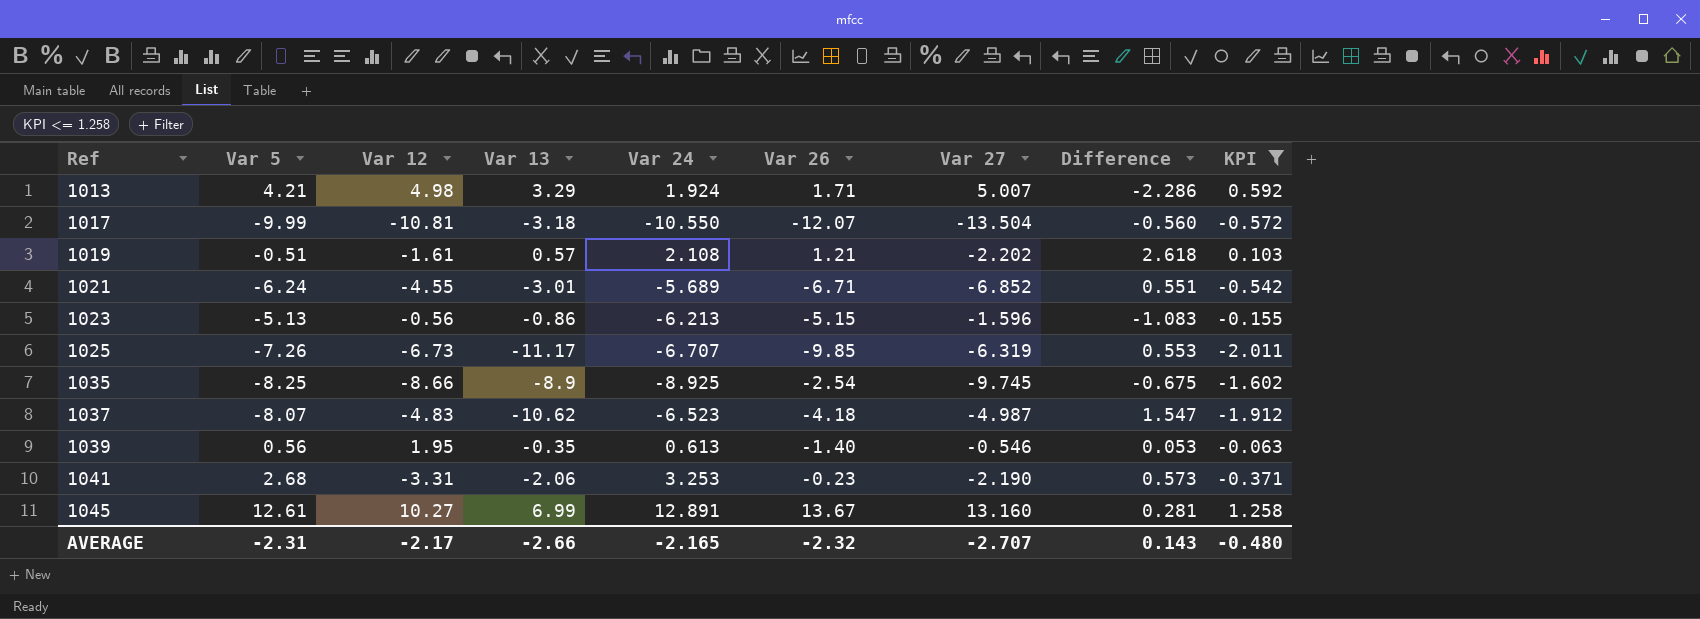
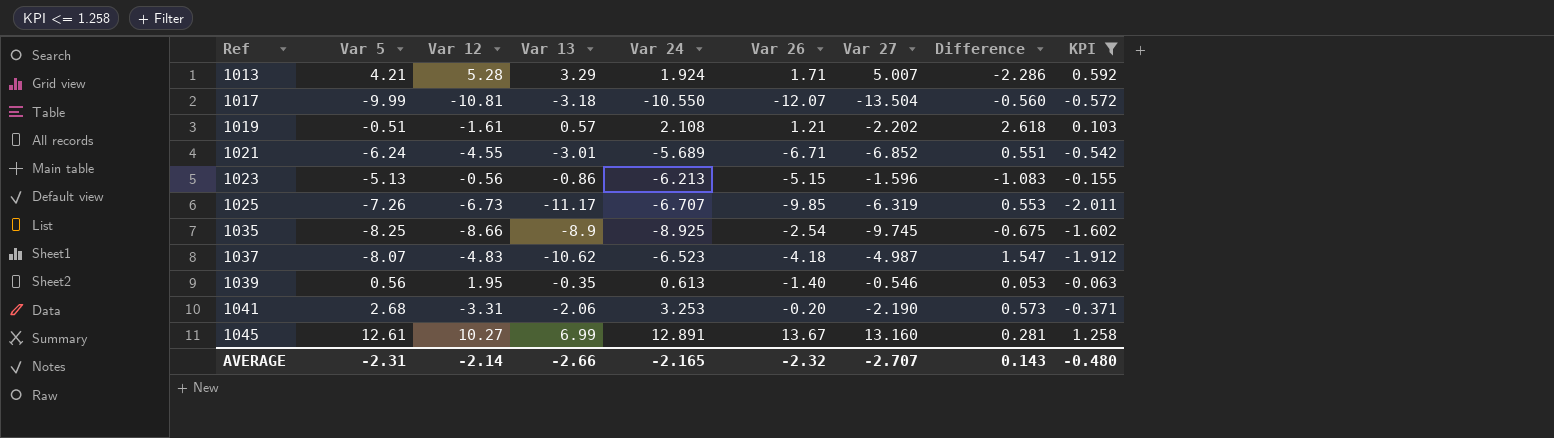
1013 | Var 12: 4.98 -> 5.28
1041 | Var 26: -0.23 -> -0.20
AVERAGE | Var 12: -2.17 -> -2.14

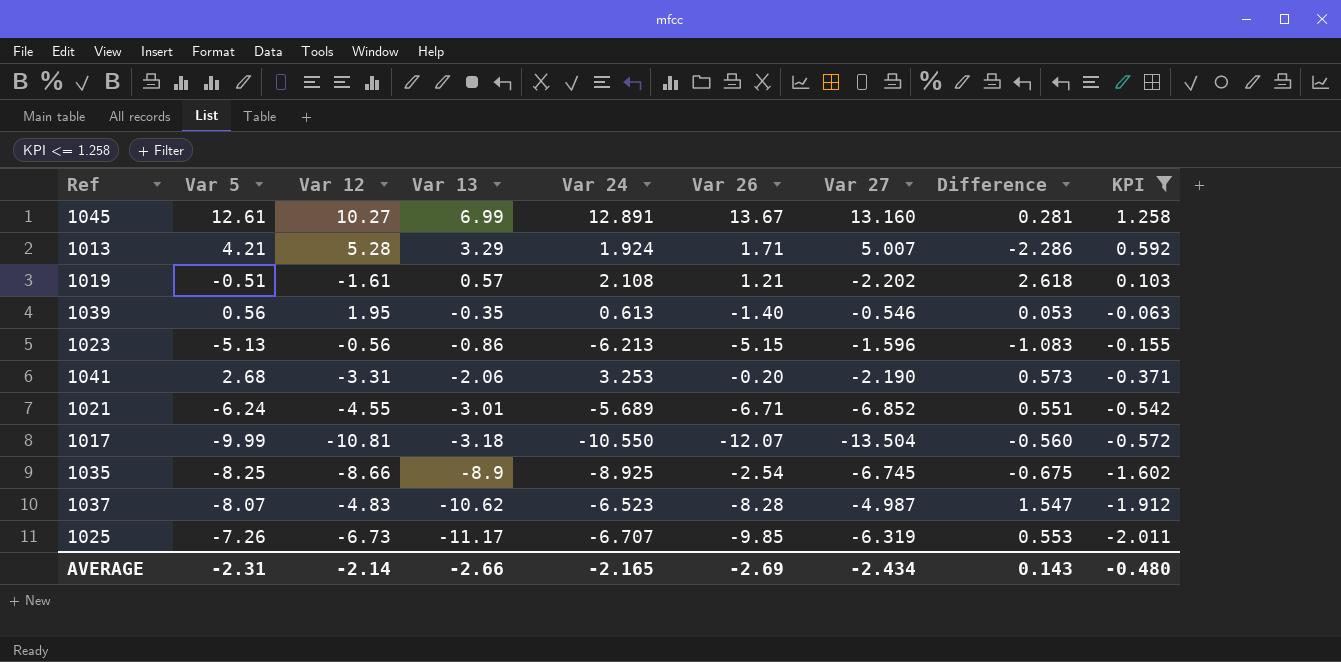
row order: Ref ascending -> Var 13 descending
1035 | Var 27: -9.745 -> -6.745
1037 | Var 26: -4.18 -> -8.28
AVERAGE | Var 26: -2.32 -> -2.69
AVERAGE | Var 27: -2.707 -> -2.434

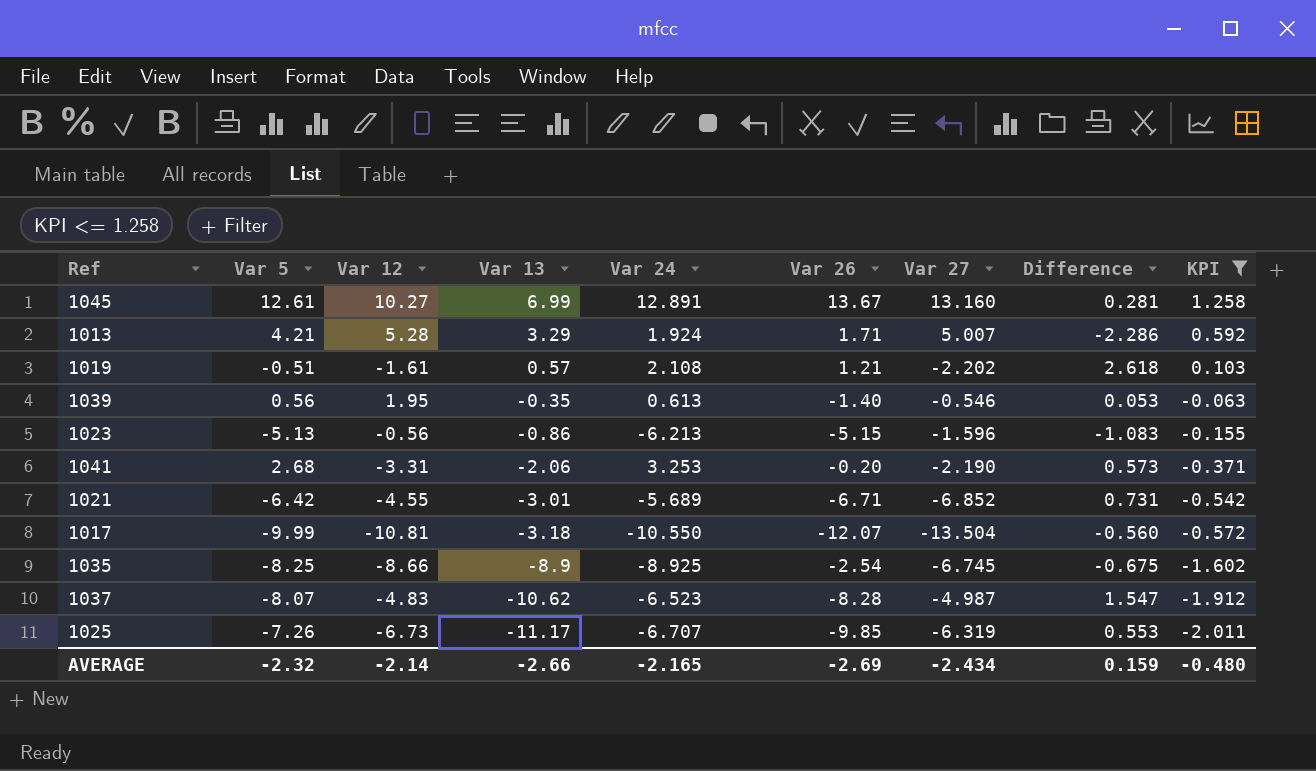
1021 | Var 5: -6.24 -> -6.42
1021 | Difference: 0.551 -> 0.731
AVERAGE | Var 5: -2.31 -> -2.32
AVERAGE | Difference: 0.143 -> 0.159

